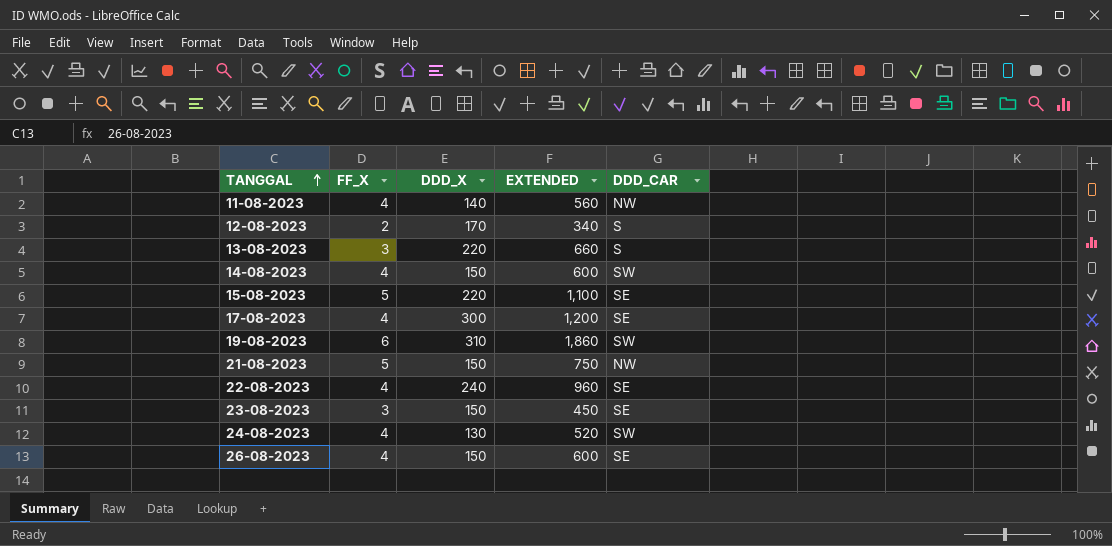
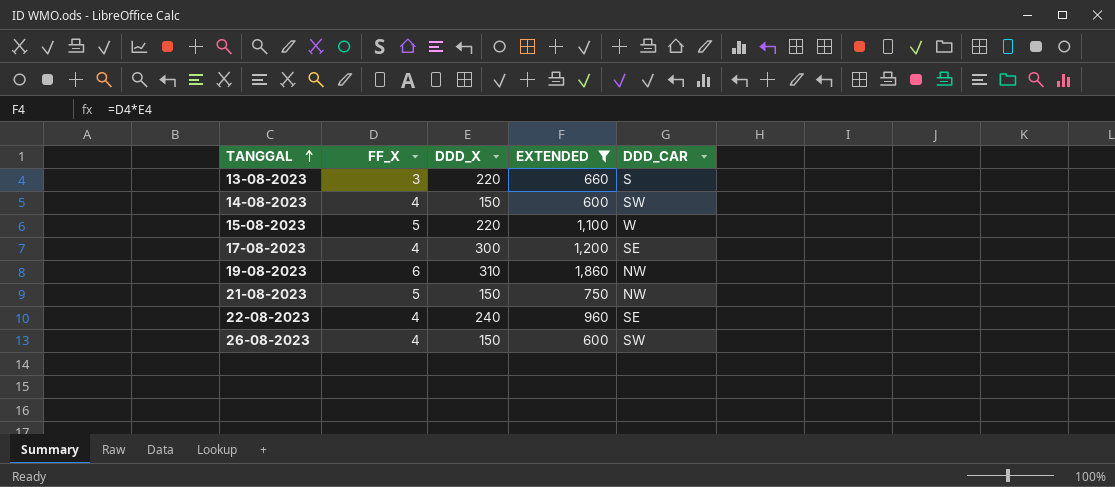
filter: none -> EXTENDED >= 600
15-08-2023 | DDD_CAR: SE -> W
19-08-2023 | DDD_CAR: SW -> NW
26-08-2023 | DDD_CAR: SE -> SW

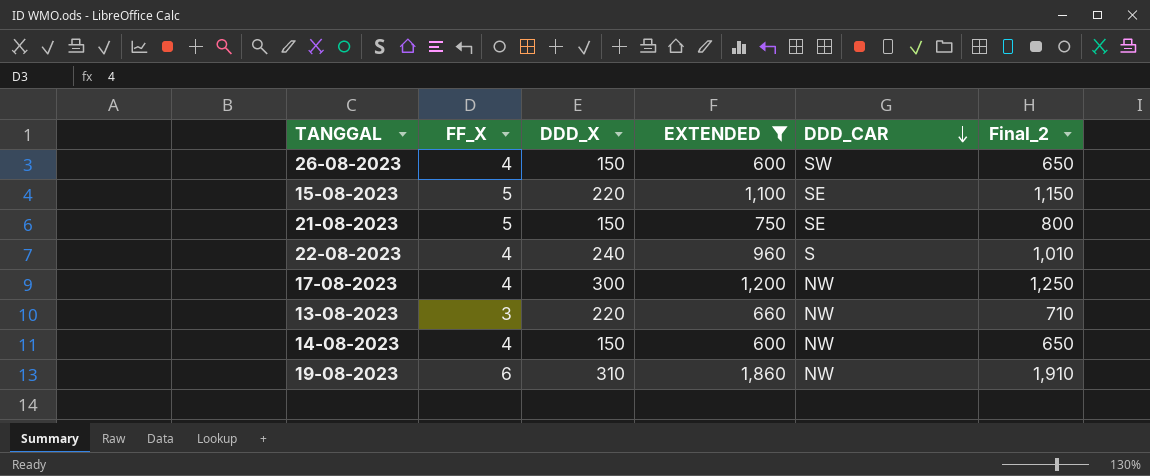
row order: TANGGAL ascending -> DDD_CAR descending
column Final_2 | formula: none -> [EXTENDED] + 50
15-08-2023 | DDD_CAR: W -> SE
21-08-2023 | DDD_CAR: NW -> SE
22-08-2023 | DDD_CAR: SE -> S
17-08-2023 | DDD_CAR: SE -> NW
13-08-2023 | DDD_CAR: S -> NW
14-08-2023 | DDD_CAR: SW -> NW

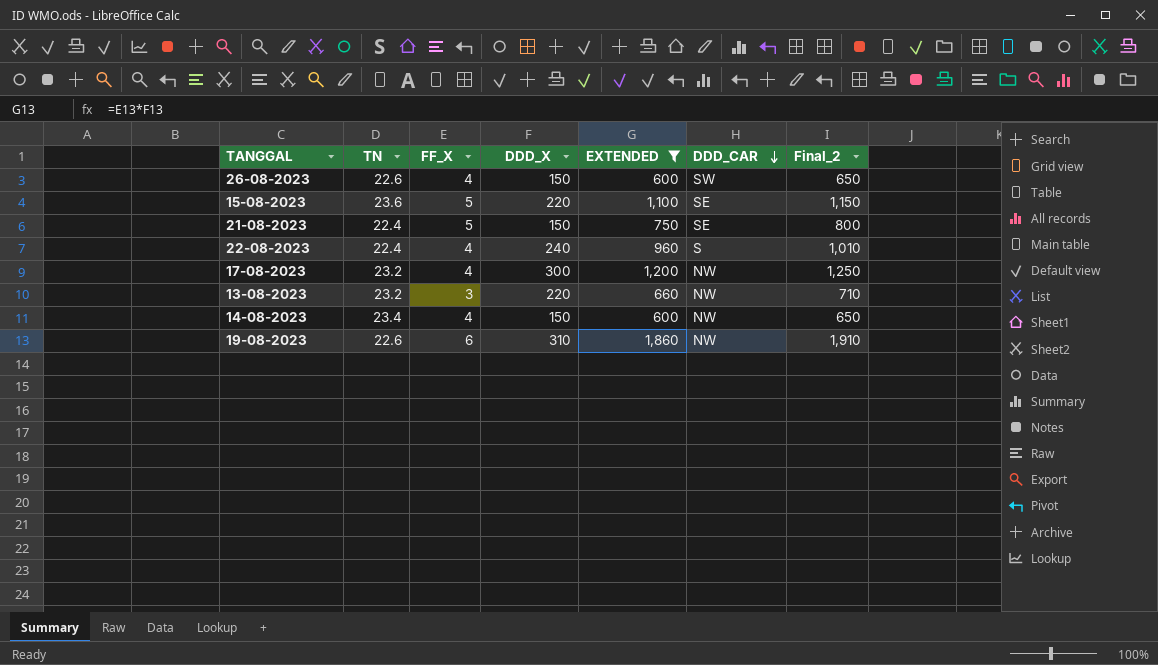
column TN | position: none -> 2

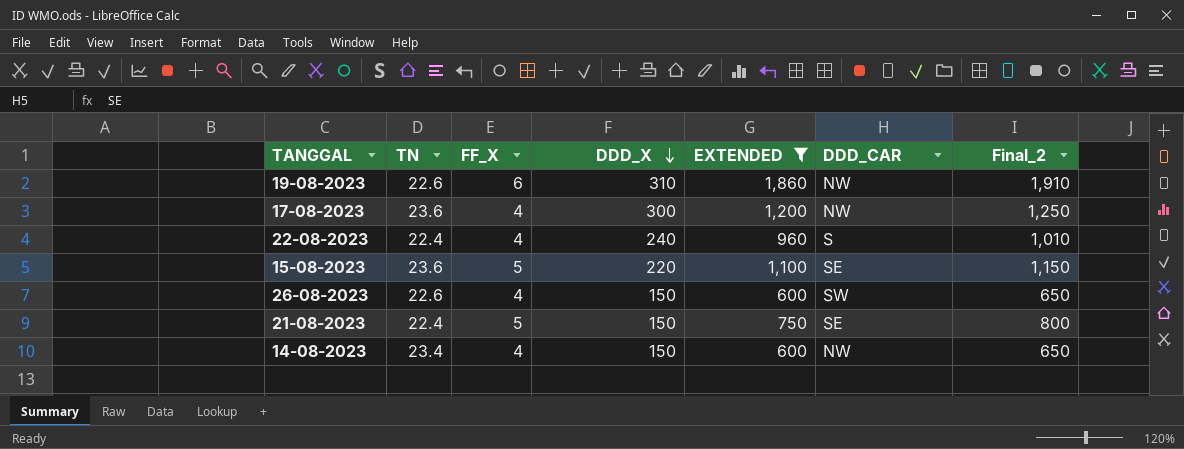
row order: DDD_CAR descending -> DDD_X descending
row 13-08-2023: 23.2 | 3 | 220 | 660 | NW | 710 -> none
17-08-2023 | TN: 23.2 -> 23.6

